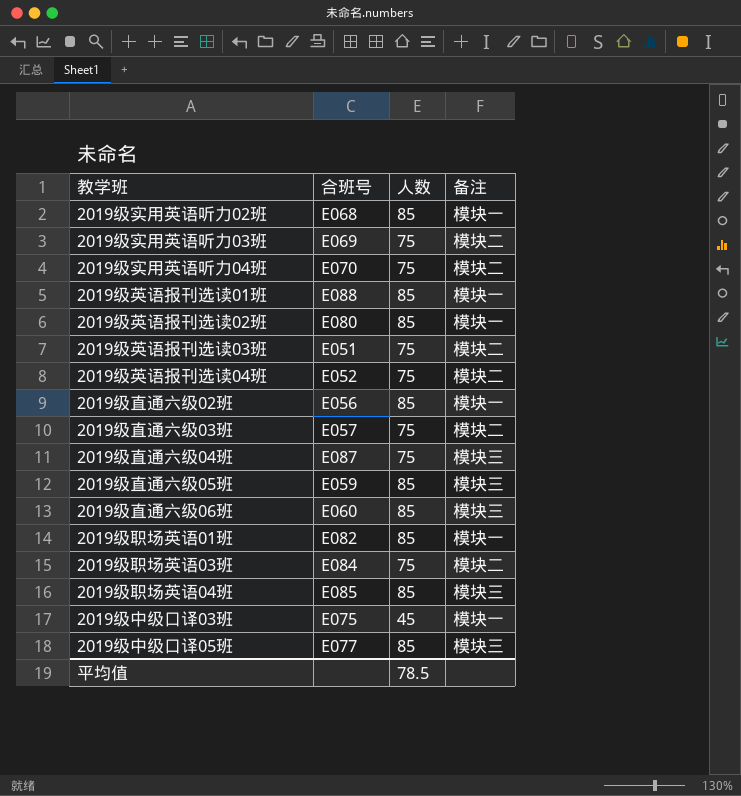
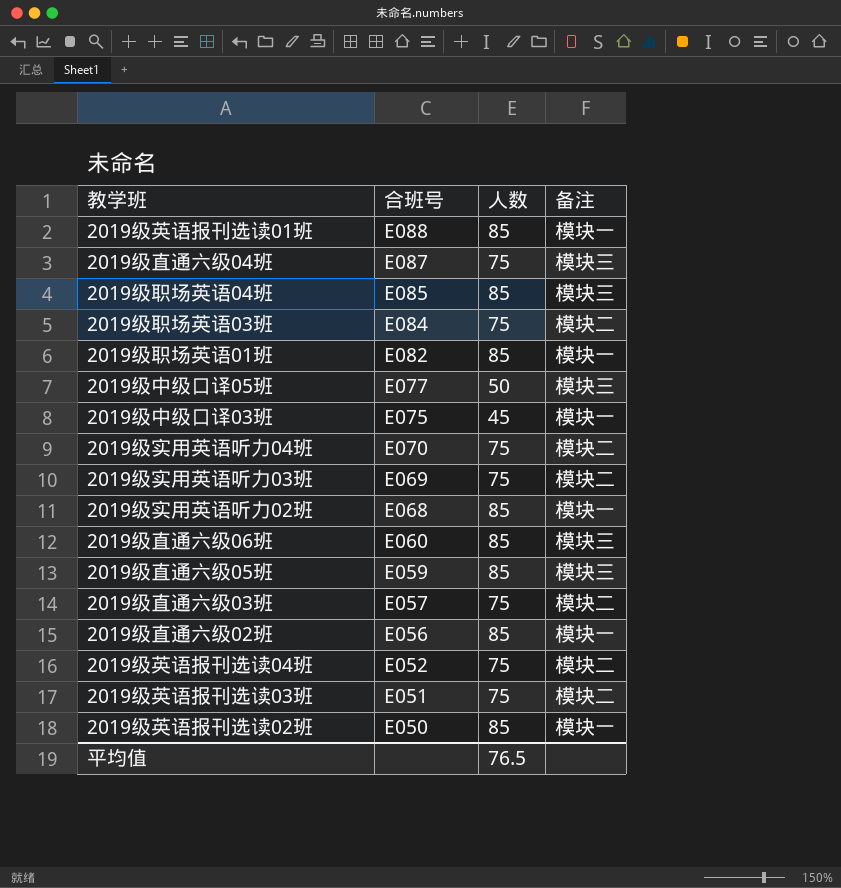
row order: none -> 合班号 descending
2019级中级口译05班 | 人数: 85 -> 50
2019级英语报刊选读02班 | 合班号: E080 -> E050
平均值 | 人数: 78.5 -> 76.5

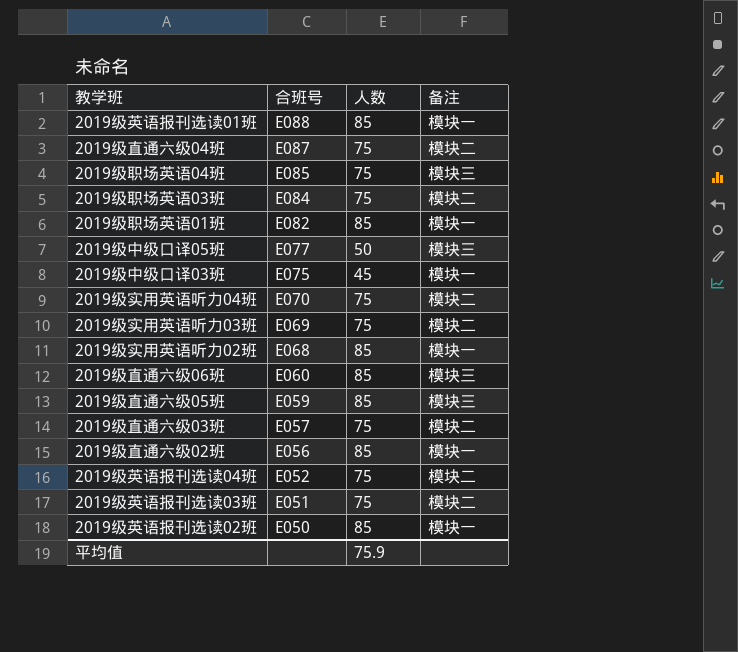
2019级直通六级04班 | 备注: 模块三 -> 模块二
2019级职场英语04班 | 人数: 85 -> 75
平均值 | 人数: 76.5 -> 75.9

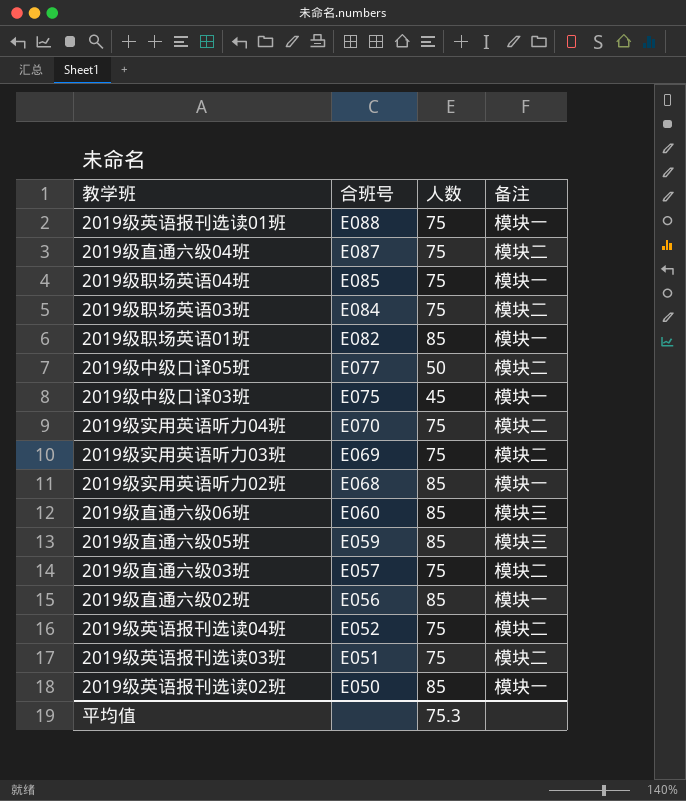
2019级英语报刊选读01班 | 人数: 85 -> 75
2019级职场英语04班 | 备注: 模块三 -> 模块一
2019级中级口译05班 | 备注: 模块三 -> 模块二
平均值 | 人数: 75.9 -> 75.3

